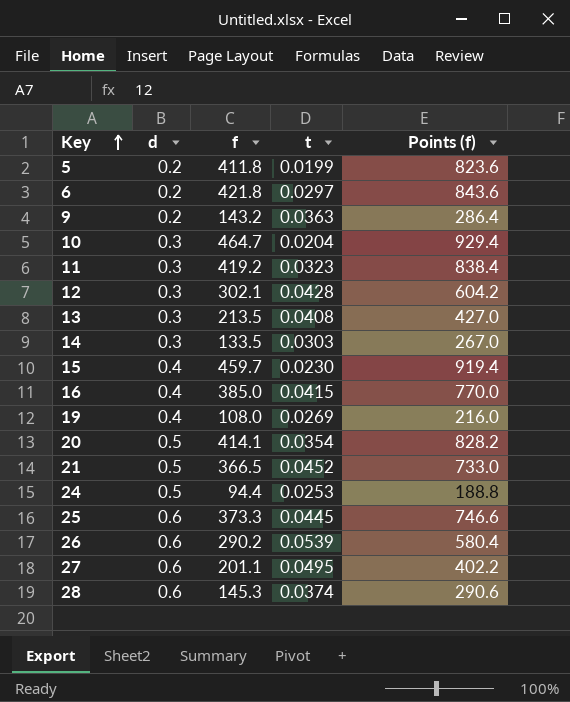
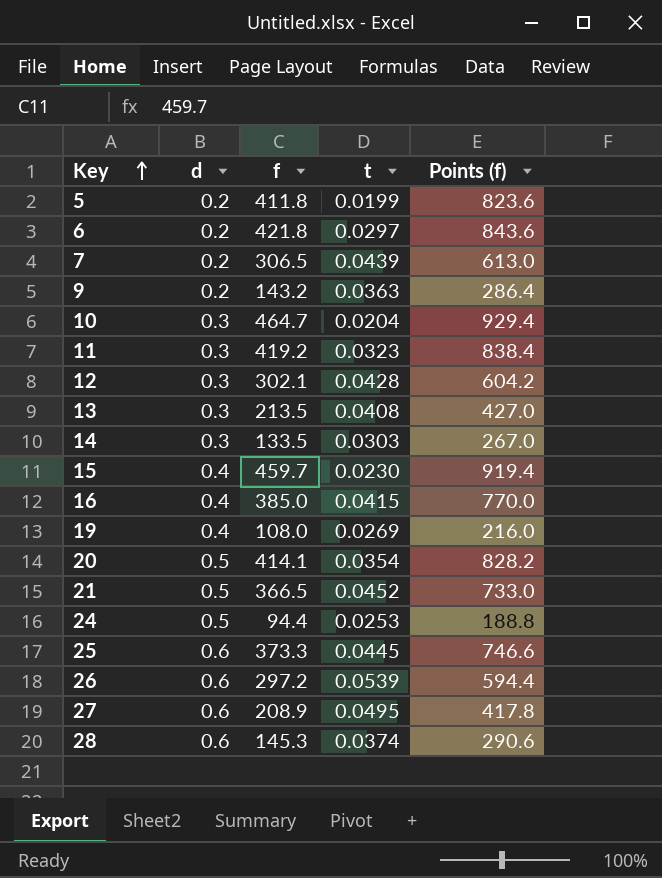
row 7: none -> 0.2 | 306.5 | 0.0439 | 613.0
26 | f: 290.2 -> 297.2
26 | Points (f): 580.4 -> 594.4
27 | f: 201.1 -> 208.9
27 | Points (f): 402.2 -> 417.8

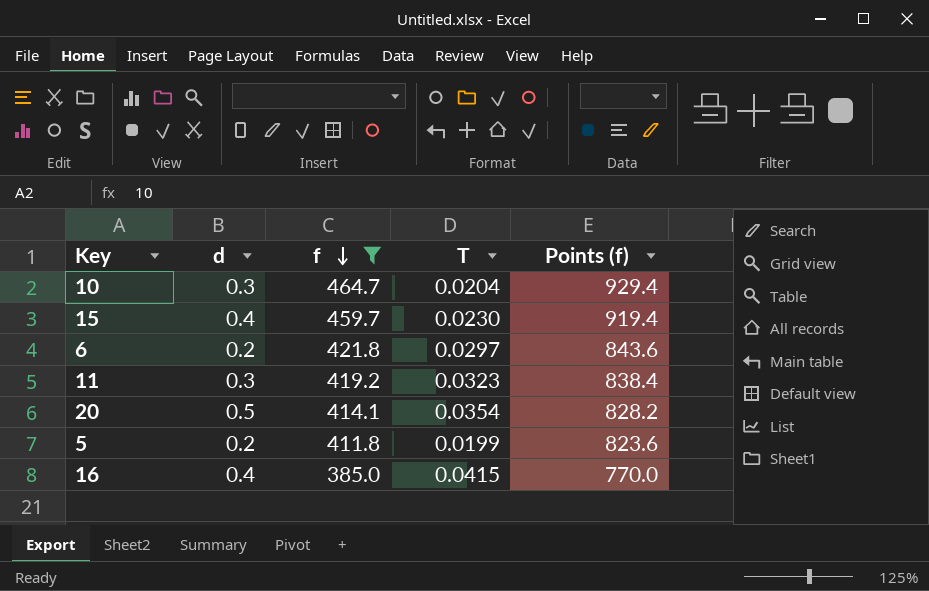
filter: none -> f >= 385.0
row order: Key ascending -> f descending
column name: t -> T

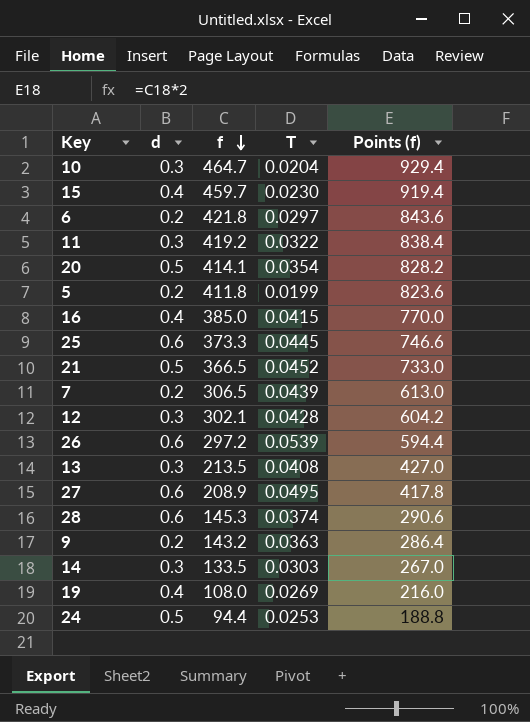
filter: f >= 385.0 -> none
11 | T: 0.0323 -> 0.0322

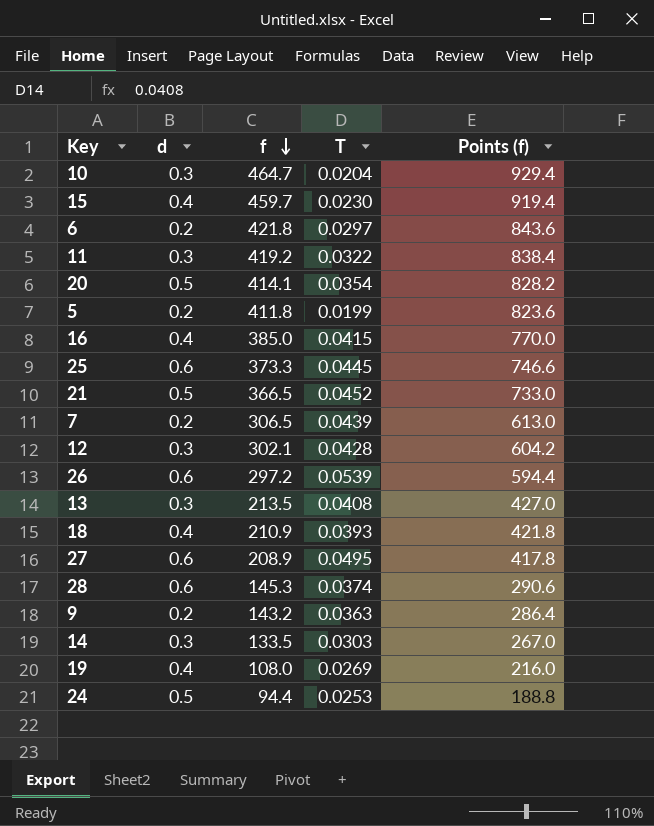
row 18: none -> 0.4 | 210.9 | 0.0393 | 421.8

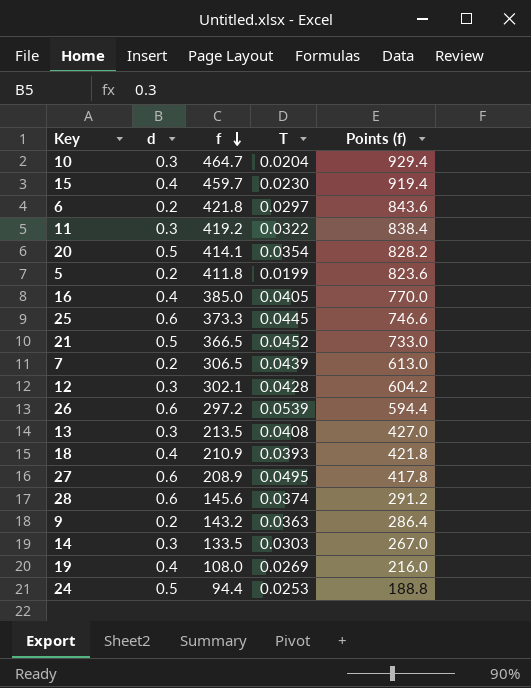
16 | T: 0.0415 -> 0.0405
28 | f: 145.3 -> 145.6
28 | Points (f): 290.6 -> 291.2

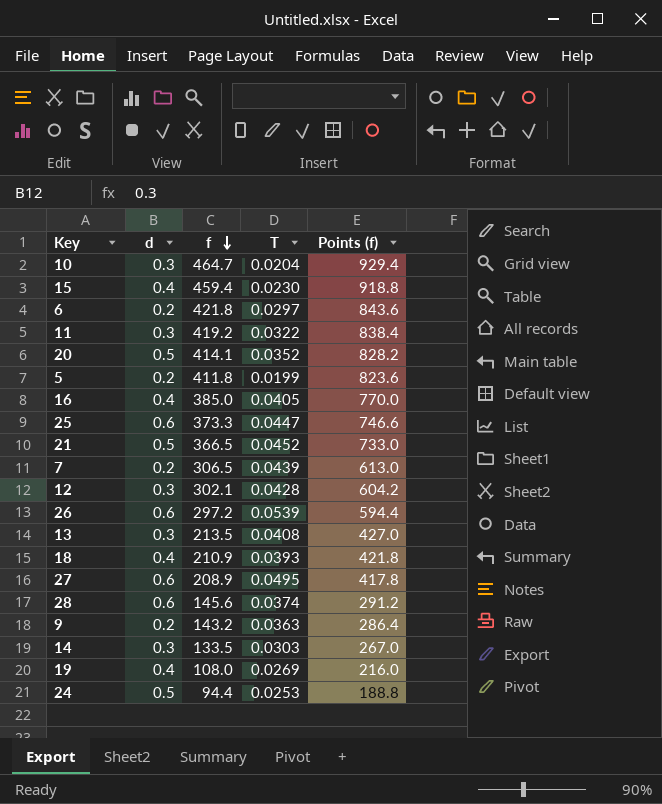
15 | f: 459.7 -> 459.4
15 | Points (f): 919.4 -> 918.8
20 | T: 0.0354 -> 0.0352
25 | T: 0.0445 -> 0.0447

